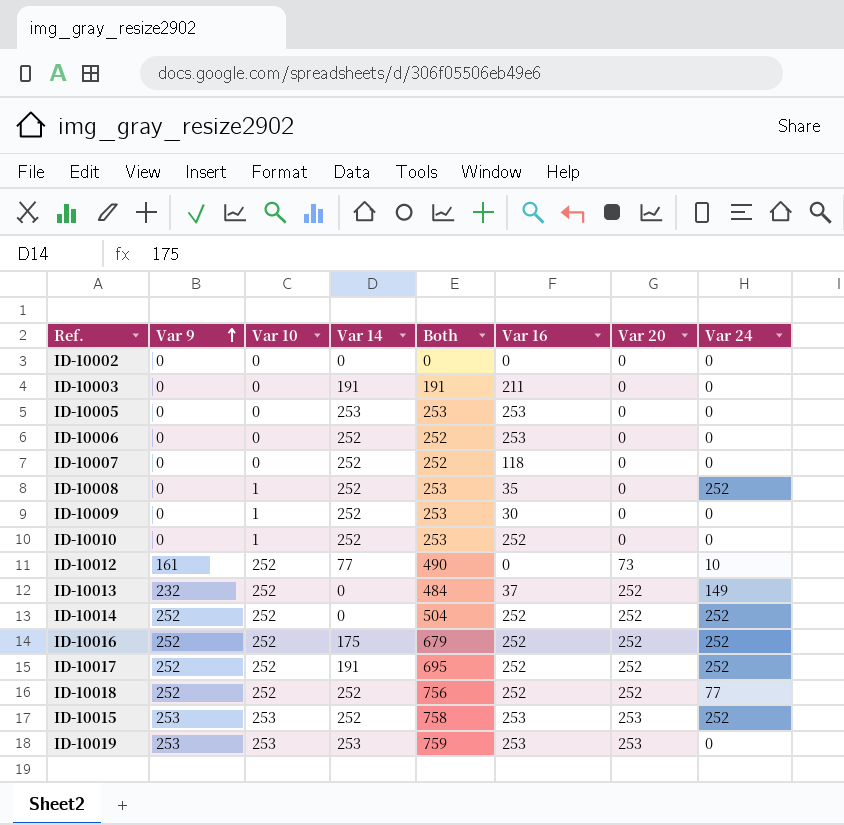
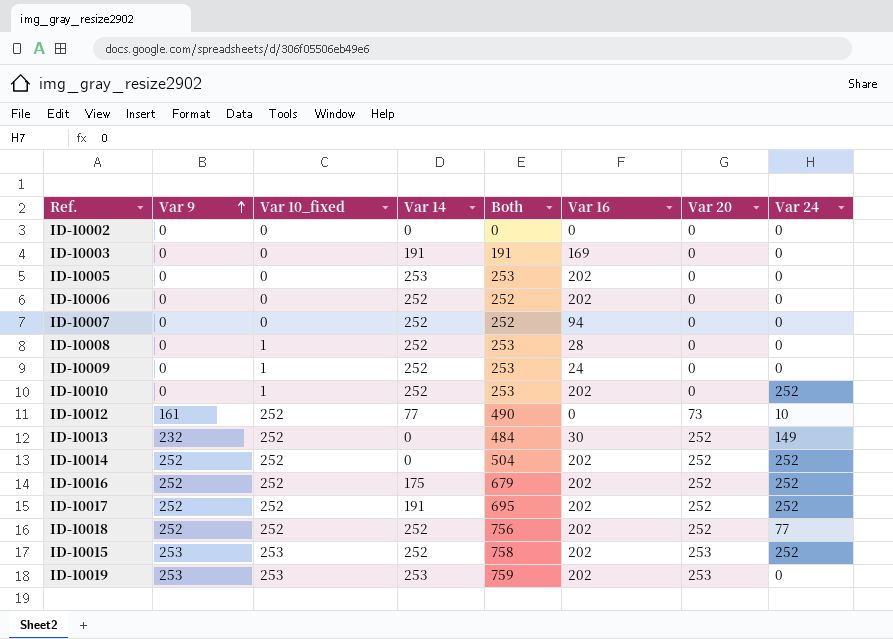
column name: Var 10 -> Var 10_fixed
ID-10003 | Var 16: 211 -> 169
ID-10005 | Var 16: 253 -> 202
ID-10006 | Var 16: 253 -> 202
ID-10007 | Var 16: 118 -> 94
ID-10008 | Var 16: 35 -> 28
ID-10008 | Var 24: 252 -> 0
ID-10009 | Var 16: 30 -> 24
ID-10010 | Var 16: 252 -> 202
ID-10010 | Var 24: 0 -> 252
ID-10013 | Var 16: 37 -> 30
ID-10014 | Var 16: 252 -> 202
ID-10016 | Var 16: 252 -> 202
ID-10017 | Var 16: 252 -> 202
ID-10018 | Var 16: 252 -> 202
ID-10015 | Var 16: 253 -> 202
ID-10019 | Var 16: 253 -> 202

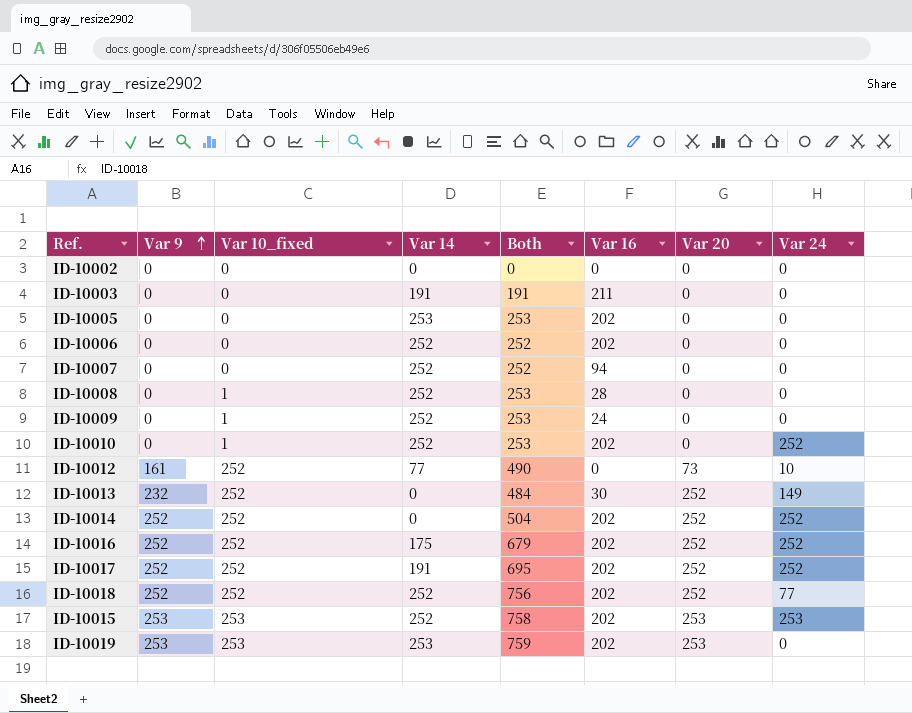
ID-10003 | Var 16: 169 -> 211
ID-10015 | Var 24: 252 -> 253

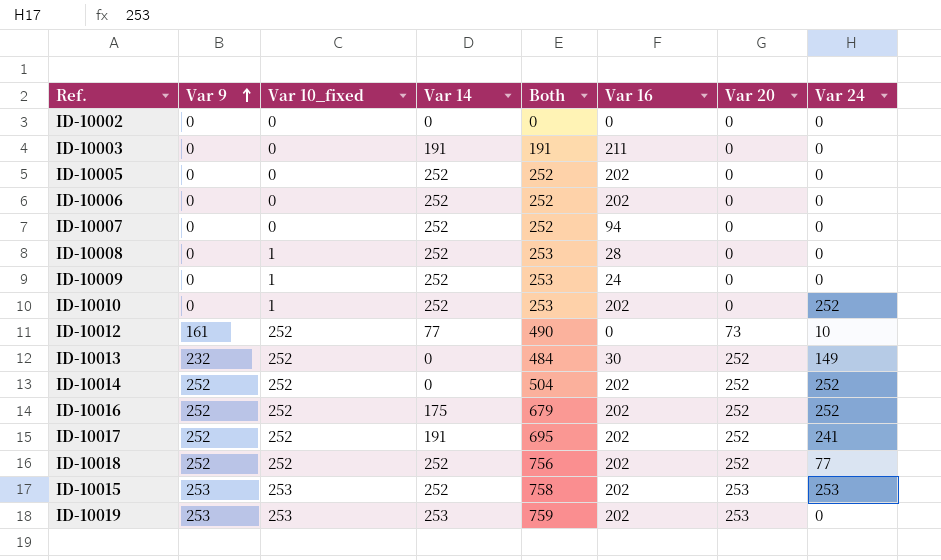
ID-10005 | Var 14: 253 -> 252
ID-10005 | Both: 253 -> 252
ID-10017 | Var 24: 252 -> 241

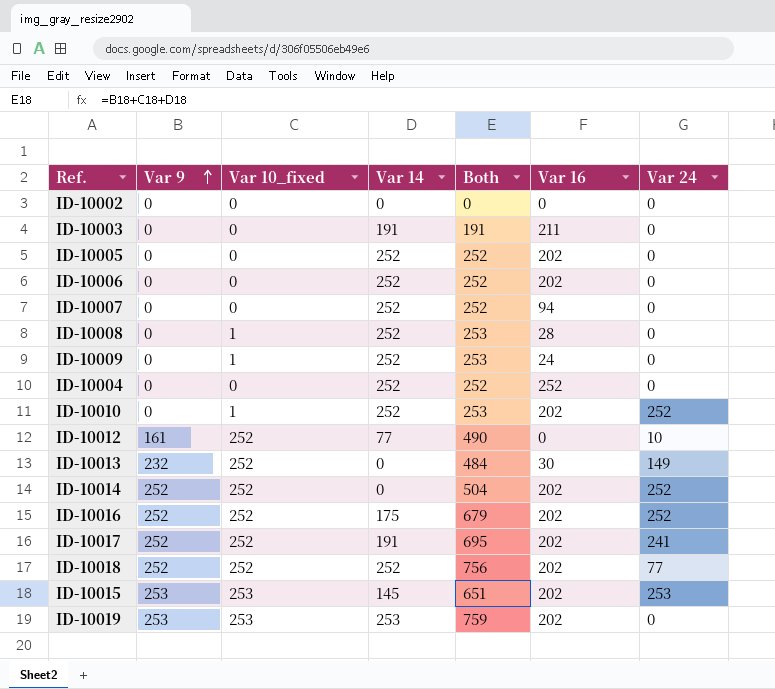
column Var 20 | position: 7 -> none
row ID-10004: none -> 0 | 0 | 252 | 252 | 252 | 0
ID-10015 | Var 14: 252 -> 145
ID-10015 | Both: 758 -> 651

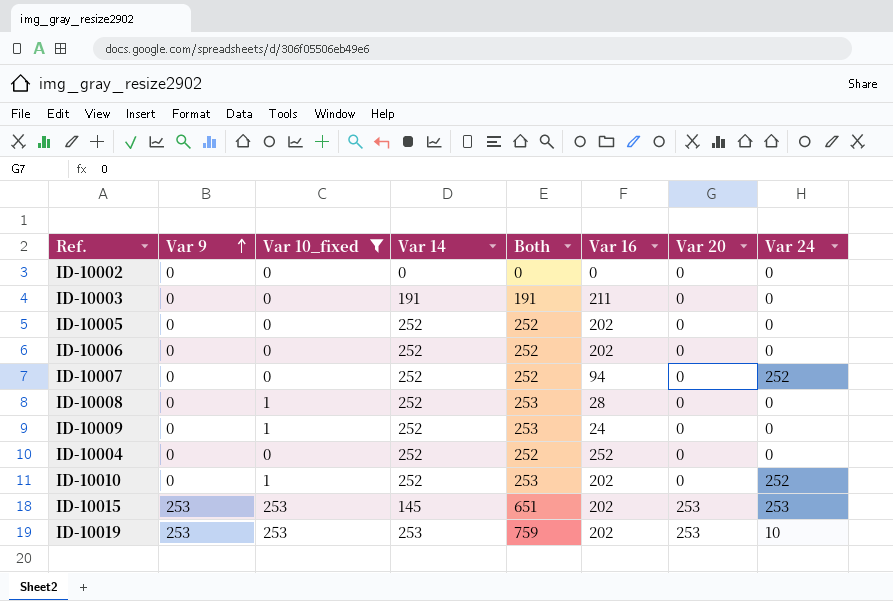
filter: none -> Var 10_fixed != 252
column Var 20 | position: none -> 7
ID-10007 | Var 24: 0 -> 252
ID-10019 | Var 24: 0 -> 10

